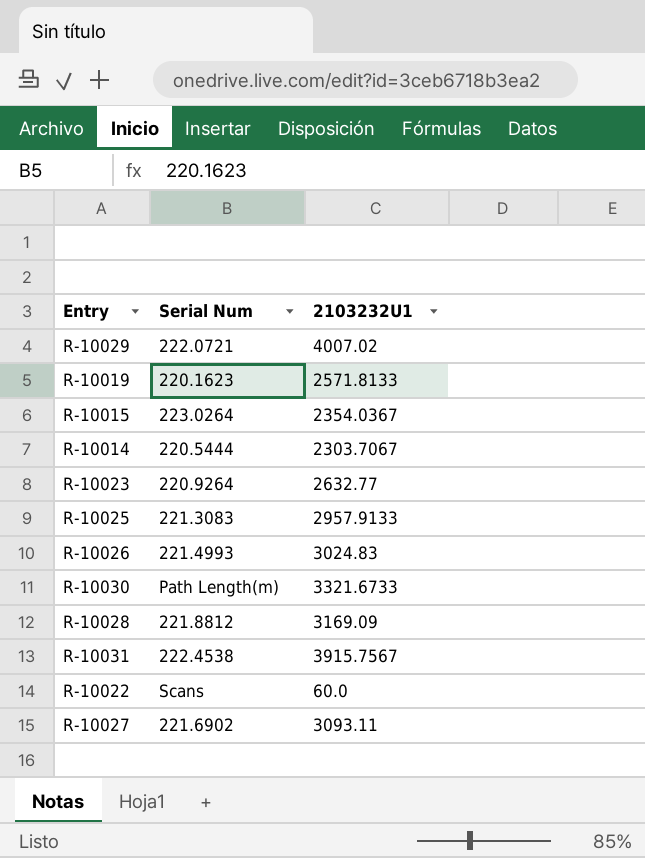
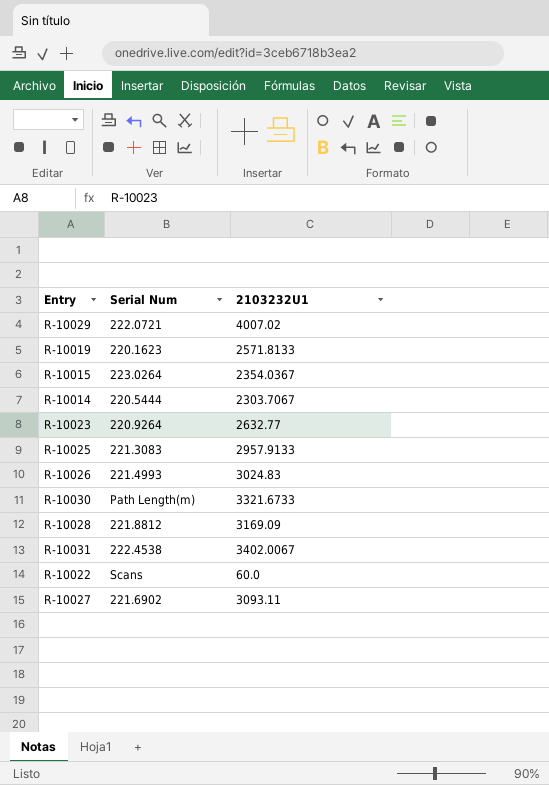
R-10031 | 2103232U1: 3915.7567 -> 3402.0067

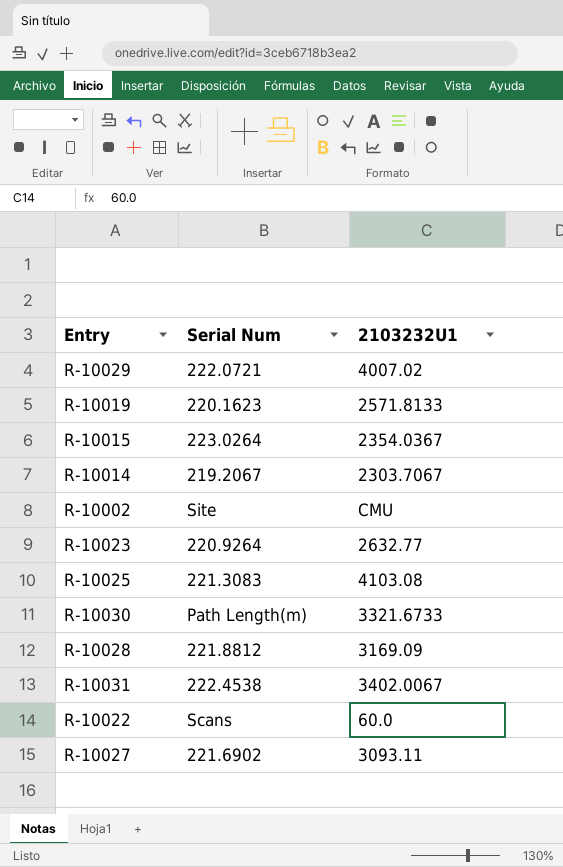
row R-10026: 221.4993 | 3024.83 -> none
R-10014 | Serial Num: 220.5444 -> 219.2067
row R-10002: none -> Site | CMU
R-10025 | 2103232U1: 2957.9133 -> 4103.08

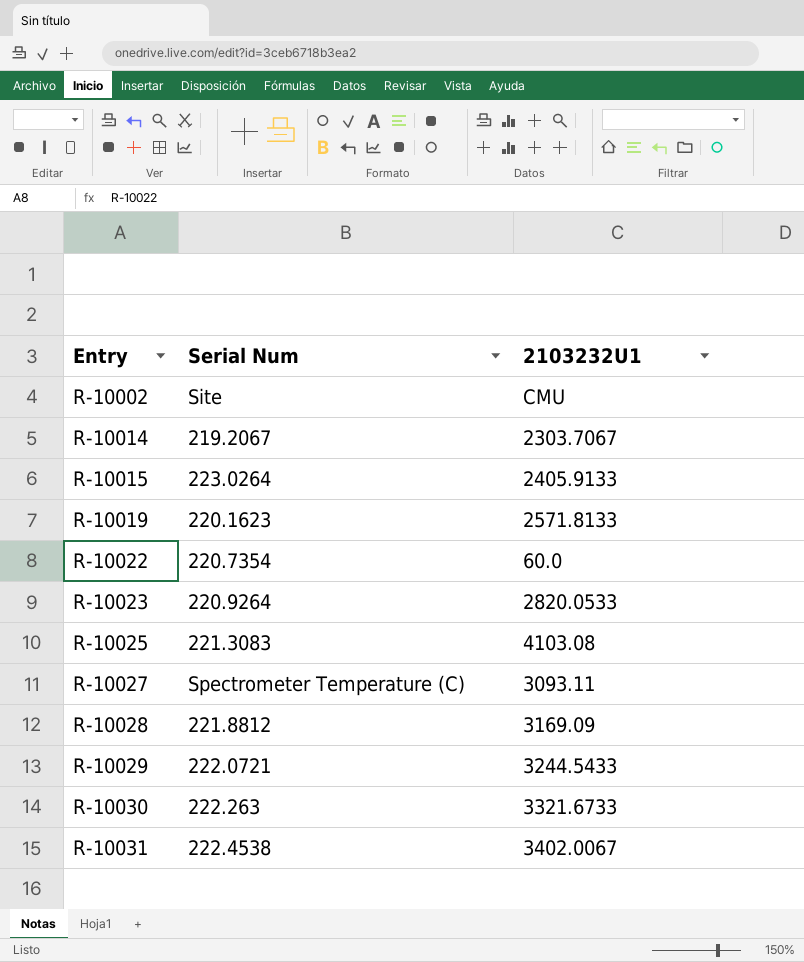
row order: none -> Entry ascending
R-10015 | 2103232U1: 2354.0367 -> 2405.9133
R-10022 | Serial Num: Scans -> 220.7354
R-10023 | 2103232U1: 2632.77 -> 2820.0533
R-10027 | Serial Num: 221.6902 -> Spectrometer Temperature (C)
R-10029 | 2103232U1: 4007.02 -> 3244.5433
R-10030 | Serial Num: Path Length(m) -> 222.263

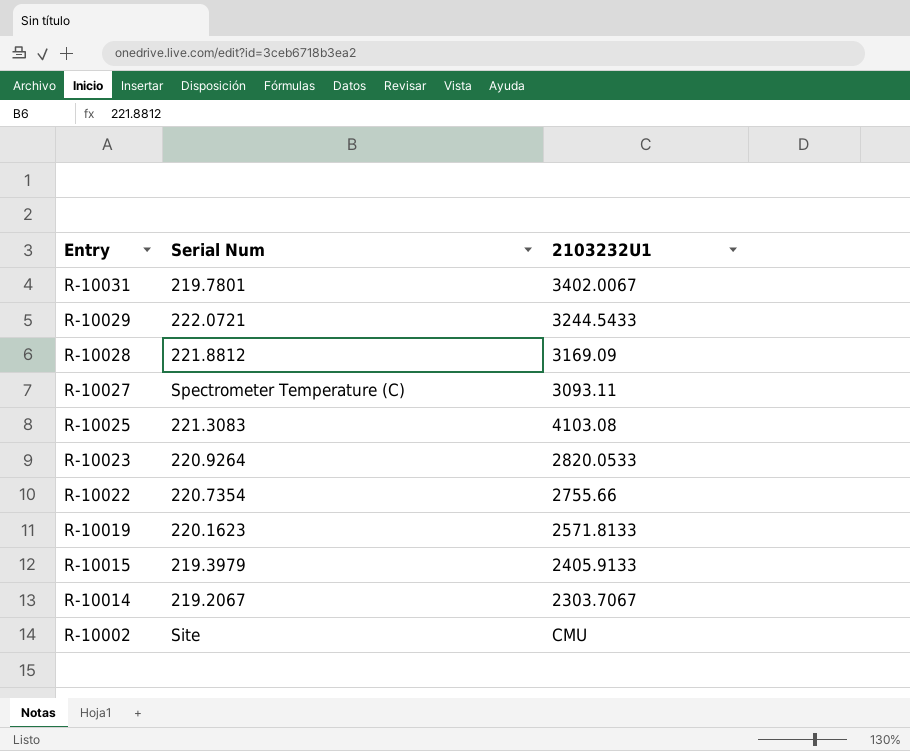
row order: Entry ascending -> Entry descending
row R-10030: 222.263 | 3321.6733 -> none
R-10031 | Serial Num: 222.4538 -> 219.7801
R-10022 | 2103232U1: 60.0 -> 2755.66
R-10015 | Serial Num: 223.0264 -> 219.3979

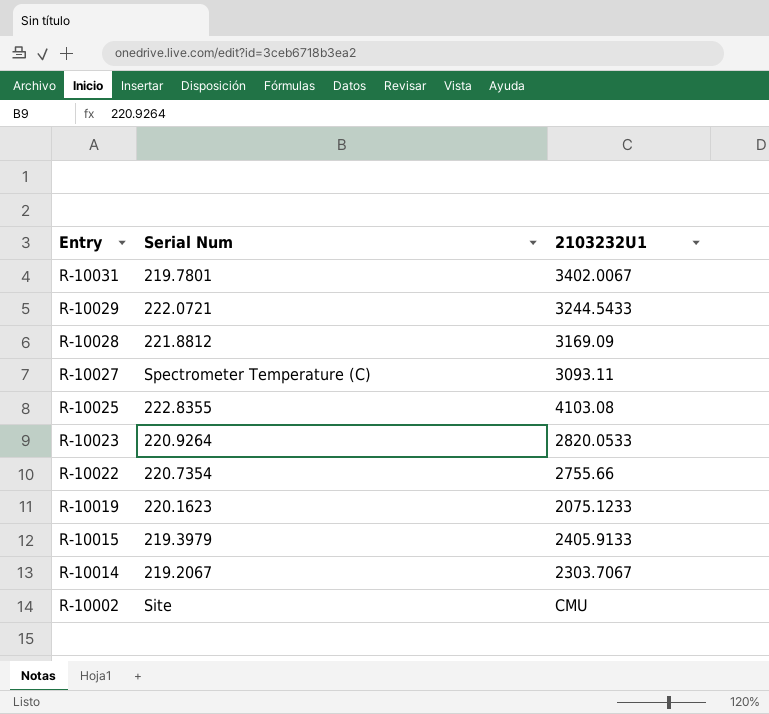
R-10025 | Serial Num: 221.3083 -> 222.8355
R-10019 | 2103232U1: 2571.8133 -> 2075.1233

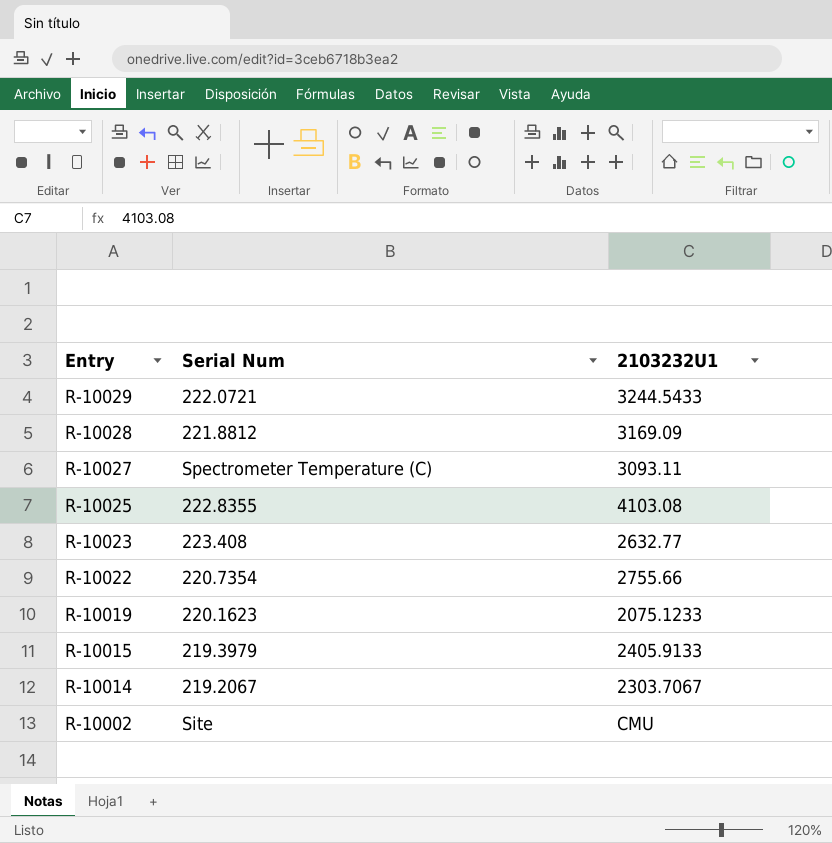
row R-10031: 219.7801 | 3402.0067 -> none
R-10023 | Serial Num: 220.9264 -> 223.408
R-10023 | 2103232U1: 2820.0533 -> 2632.77

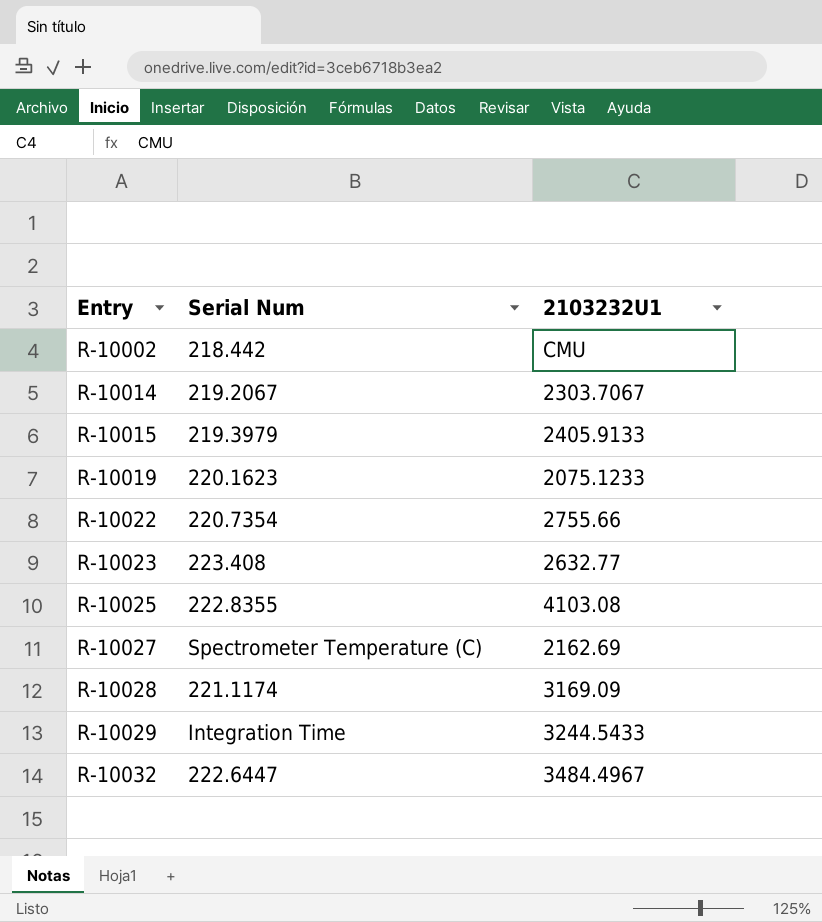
row order: Entry descending -> Entry ascending
R-10002 | Serial Num: Site -> 218.442
R-10027 | 2103232U1: 3093.11 -> 2162.69
R-10028 | Serial Num: 221.8812 -> 221.1174
R-10029 | Serial Num: 222.0721 -> Integration Time
row R-10032: none -> 222.6447 | 3484.4967

